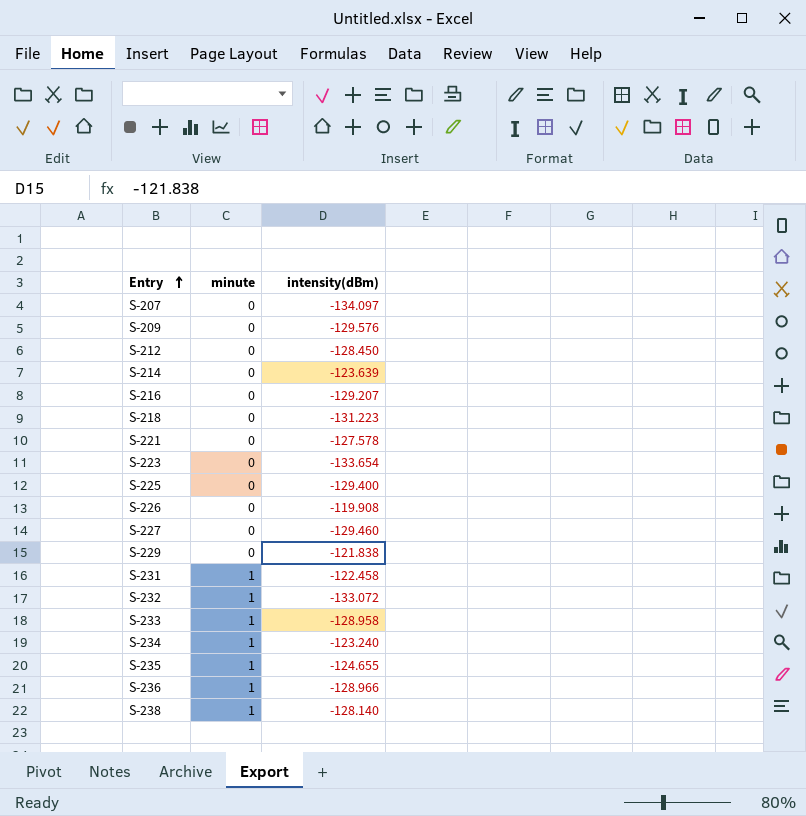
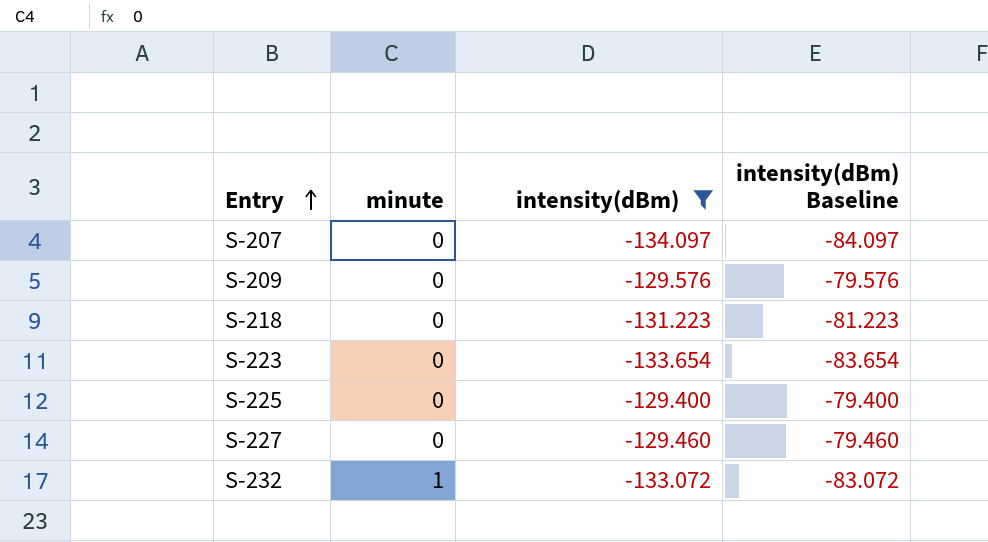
filter: none -> intensity(dBm) <= -129.400
column intensity(dBm) Baseline | formula: none -> [intensity(dBm)] + 50

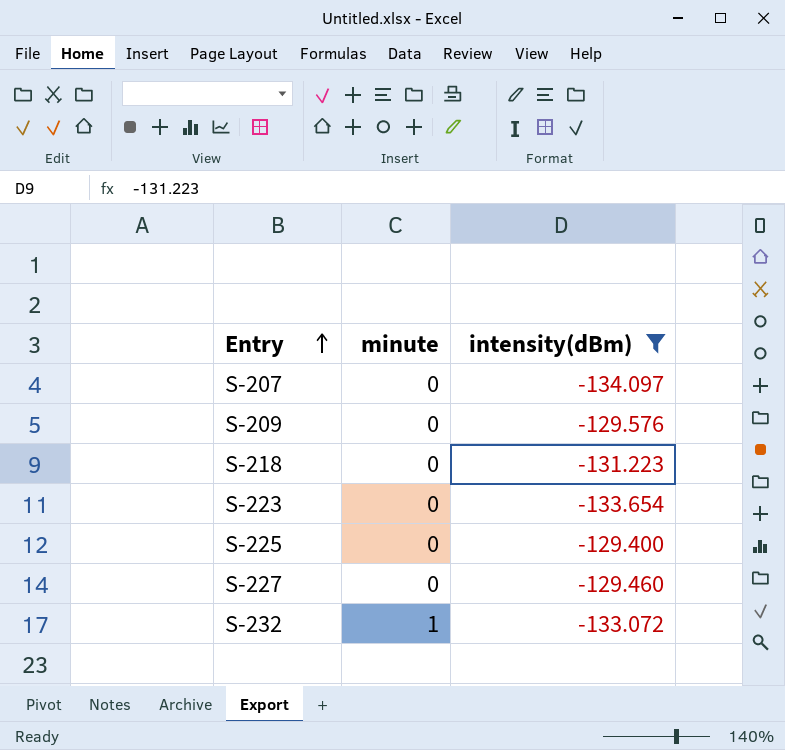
column intensity(dBm) Baseline | formula: [intensity(dBm)] + 50 -> none

